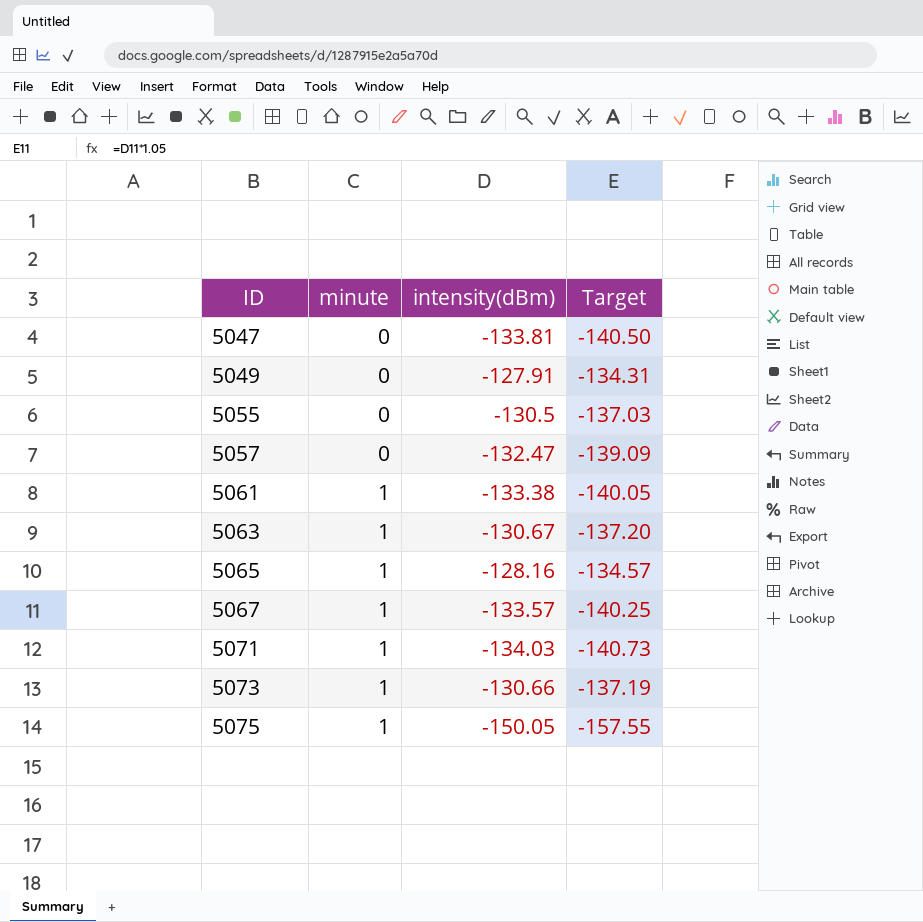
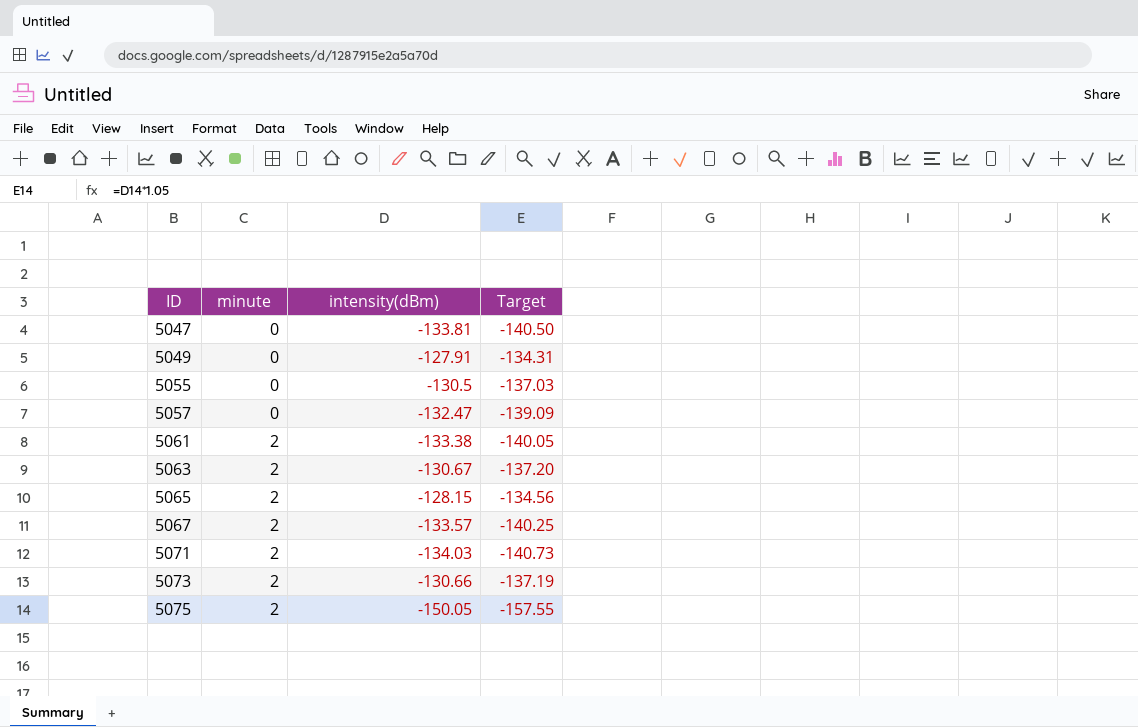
5061 | minute: 1 -> 2
5063 | minute: 1 -> 2
5065 | minute: 1 -> 2
5065 | intensity(dBm): -128.16 -> -128.15
5065 | Target: -134.57 -> -134.56
5067 | minute: 1 -> 2
5071 | minute: 1 -> 2
5073 | minute: 1 -> 2
5075 | minute: 1 -> 2

